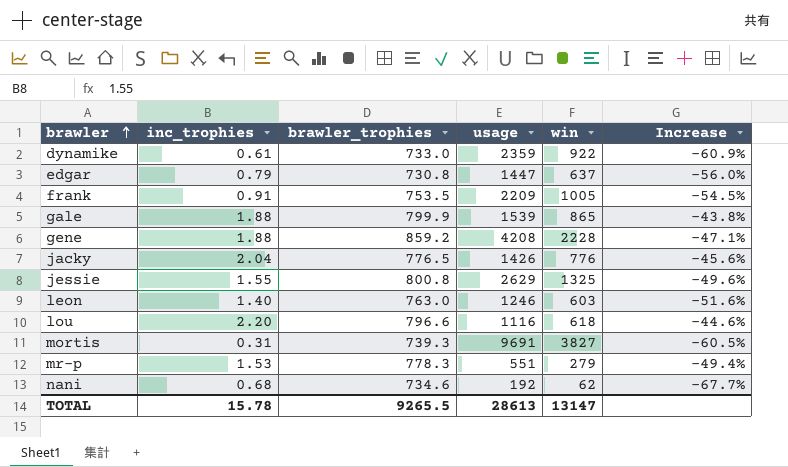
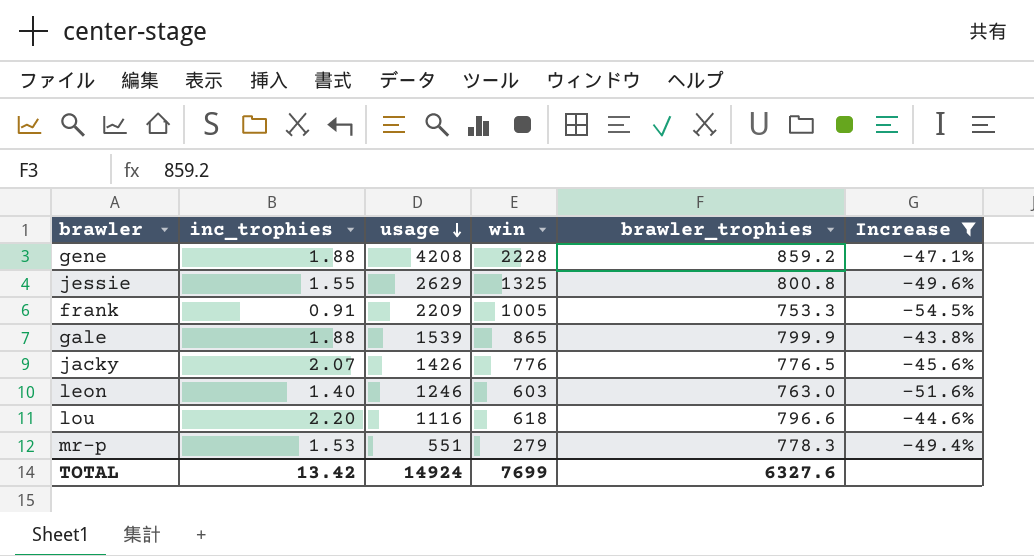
filter: none -> Increase >= -54.5%
row order: brawler ascending -> usage descending
column brawler_trophies | position: 3 -> 5
frank | brawler_trophies: 753.5 -> 753.3
jacky | inc_trophies: 2.04 -> 2.07
TOTAL | inc_trophies: 15.78 -> 13.42
TOTAL | usage: 28613 -> 14924
TOTAL | win: 13147 -> 7699
TOTAL | brawler_trophies: 9265.5 -> 6327.6

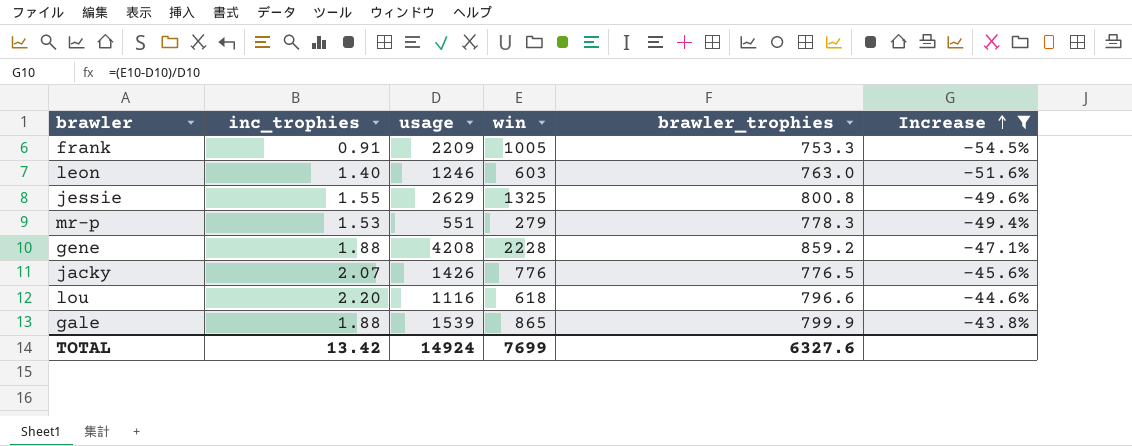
row order: usage descending -> Increase ascending

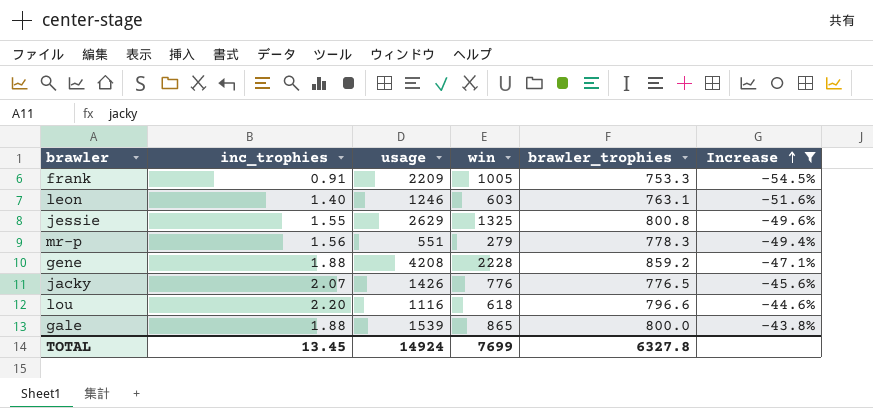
leon | brawler_trophies: 763.0 -> 763.1
mr-p | inc_trophies: 1.53 -> 1.56
gale | brawler_trophies: 799.9 -> 800.0
TOTAL | inc_trophies: 13.42 -> 13.45
TOTAL | brawler_trophies: 6327.6 -> 6327.8

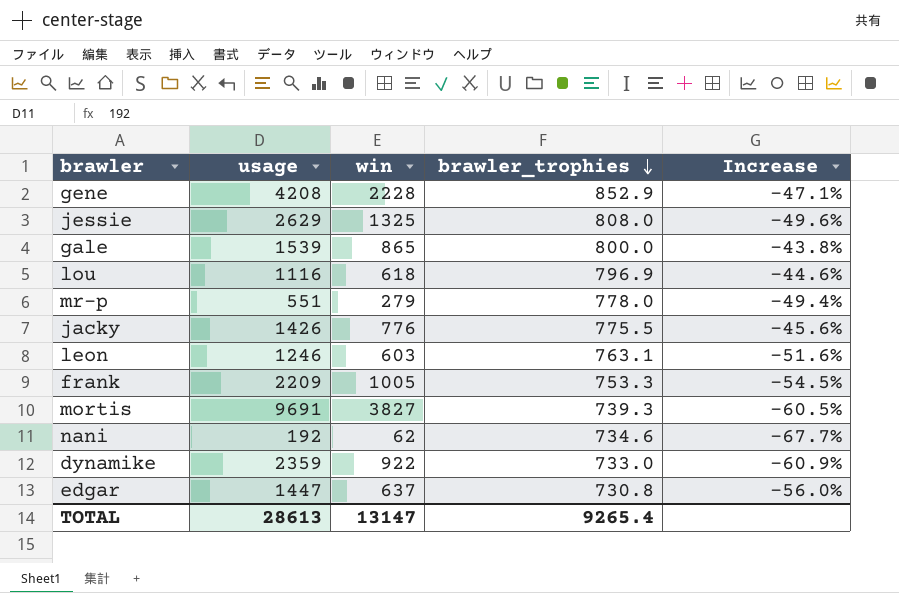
filter: Increase >= -54.5% -> none
row order: Increase ascending -> brawler_trophies descending
column inc_trophies | position: 2 -> none
gene | brawler_trophies: 859.2 -> 852.9
jessie | brawler_trophies: 800.8 -> 808.0
lou | brawler_trophies: 796.6 -> 796.9
mr-p | brawler_trophies: 778.3 -> 778.0
jacky | brawler_trophies: 776.5 -> 775.5
TOTAL | usage: 14924 -> 28613
TOTAL | win: 7699 -> 13147
TOTAL | brawler_trophies: 6327.8 -> 9265.4

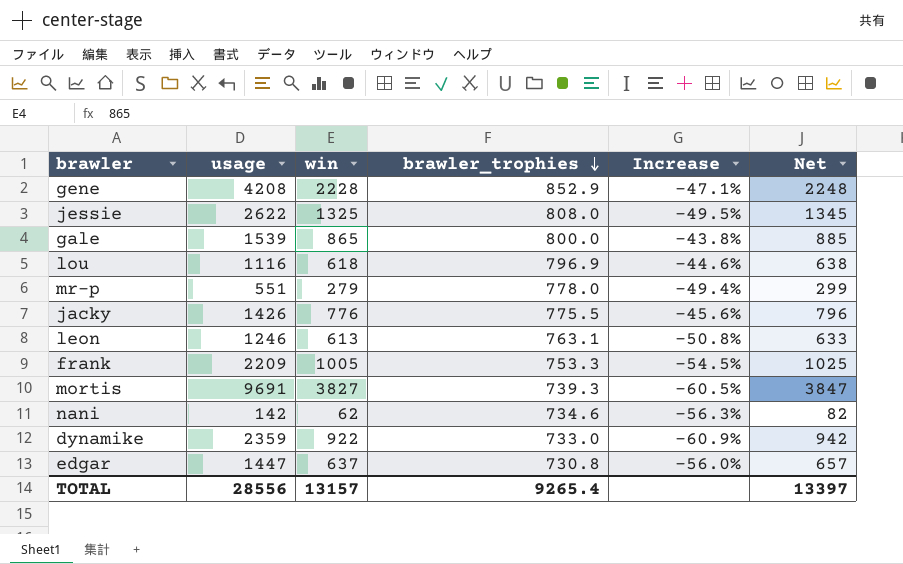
column Net | formula: none -> [win] + 20
jessie | usage: 2629 -> 2622
jessie | Increase: -49.6% -> -49.5%
leon | win: 603 -> 613
leon | Increase: -51.6% -> -50.8%
nani | usage: 192 -> 142
nani | Increase: -67.7% -> -56.3%
TOTAL | usage: 28613 -> 28556
TOTAL | win: 13147 -> 13157

